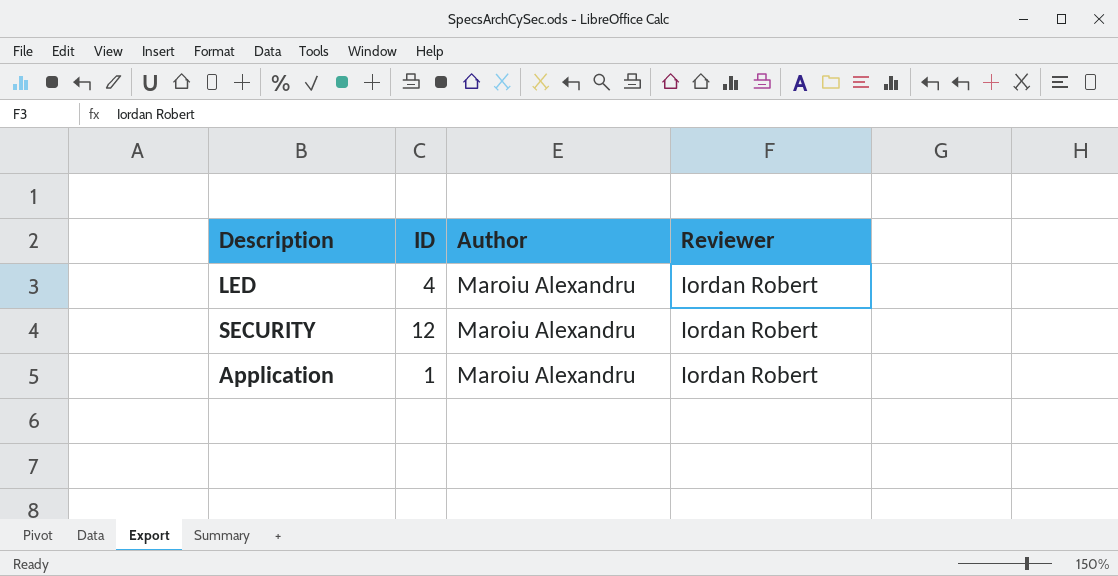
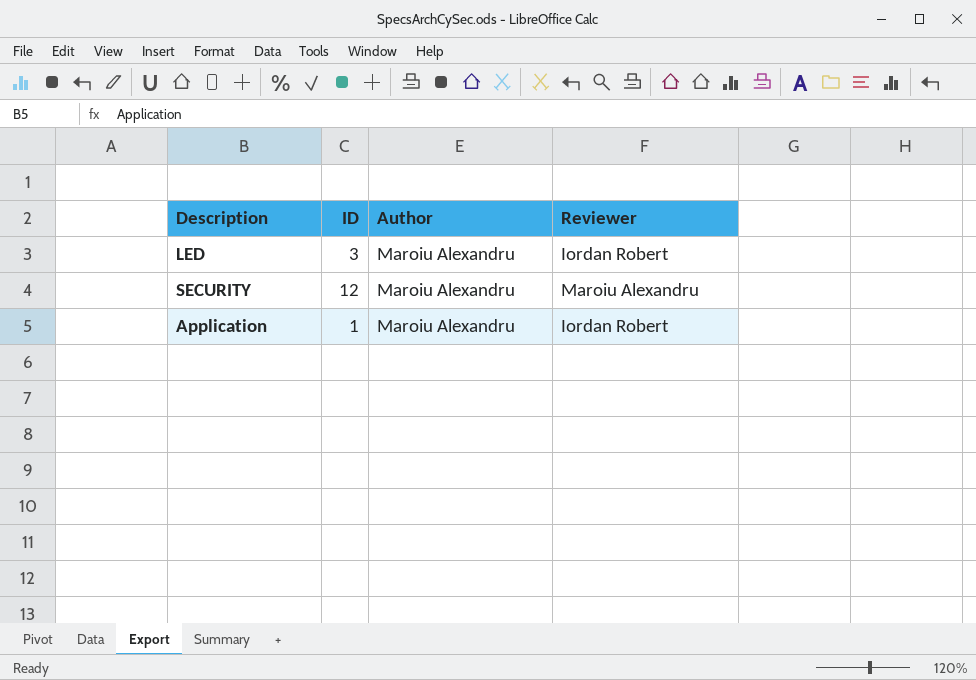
LED | ID: 4 -> 3
SECURITY | Reviewer: Iordan Robert -> Maroiu Alexandru

